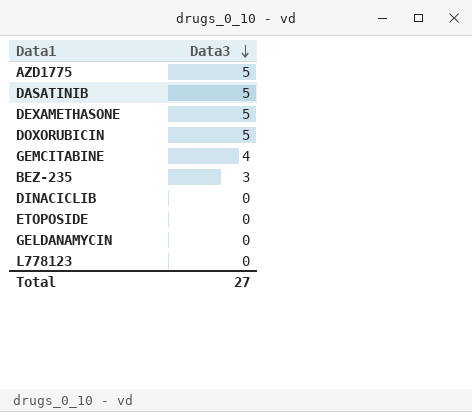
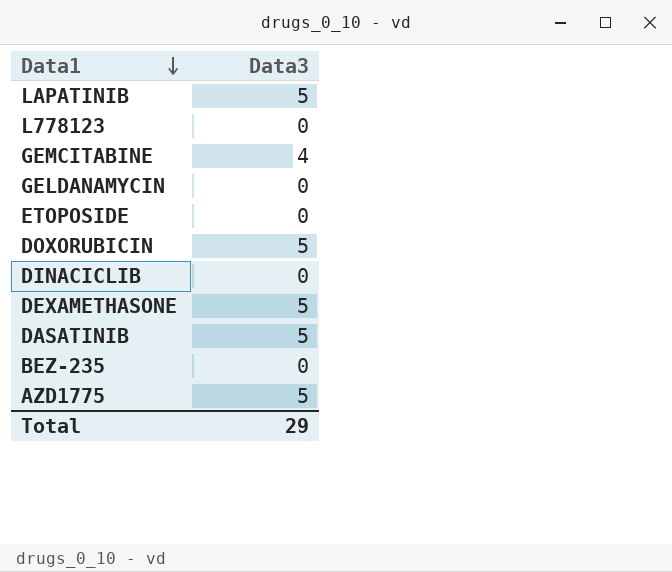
row order: Data3 descending -> Data1 descending
row LAPATINIB: none -> 5
BEZ-235 | Data3: 3 -> 0
Total | Data3: 27 -> 29

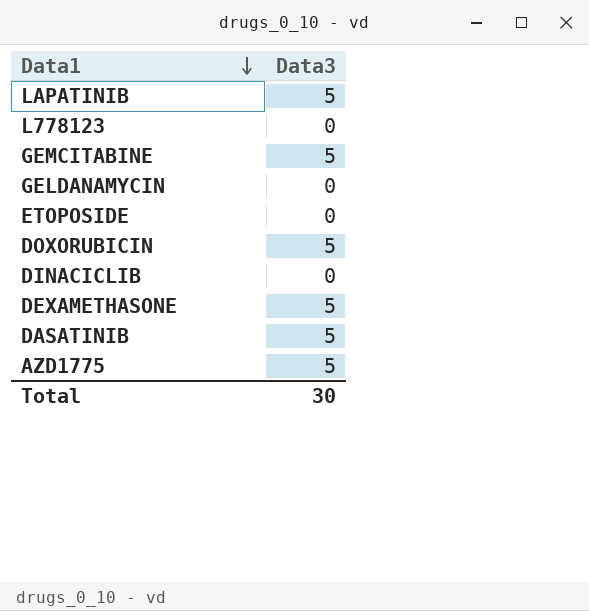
row BEZ-235: 0 -> none
GEMCITABINE | Data3: 4 -> 5
Total | Data3: 29 -> 30

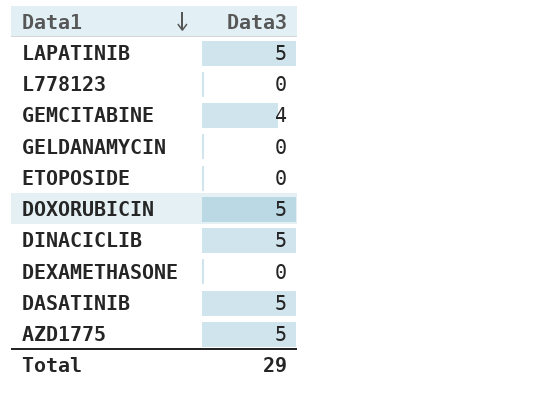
GEMCITABINE | Data3: 5 -> 4
DINACICLIB | Data3: 0 -> 5
DEXAMETHASONE | Data3: 5 -> 0
Total | Data3: 30 -> 29

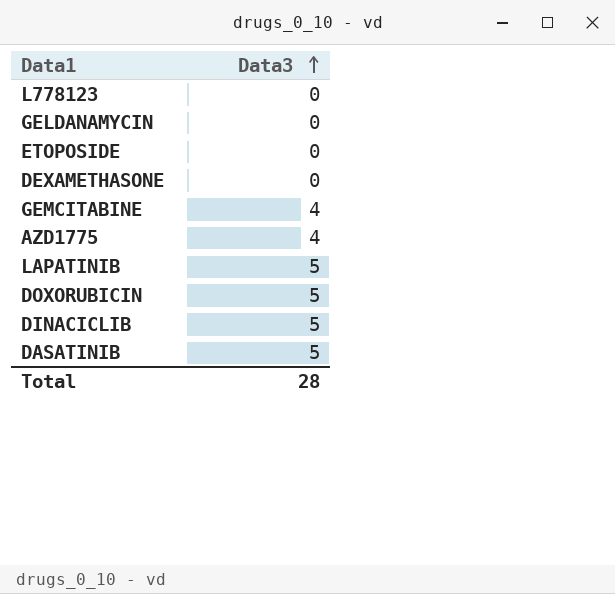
row order: Data1 descending -> Data3 ascending
AZD1775 | Data3: 5 -> 4
Total | Data3: 29 -> 28

